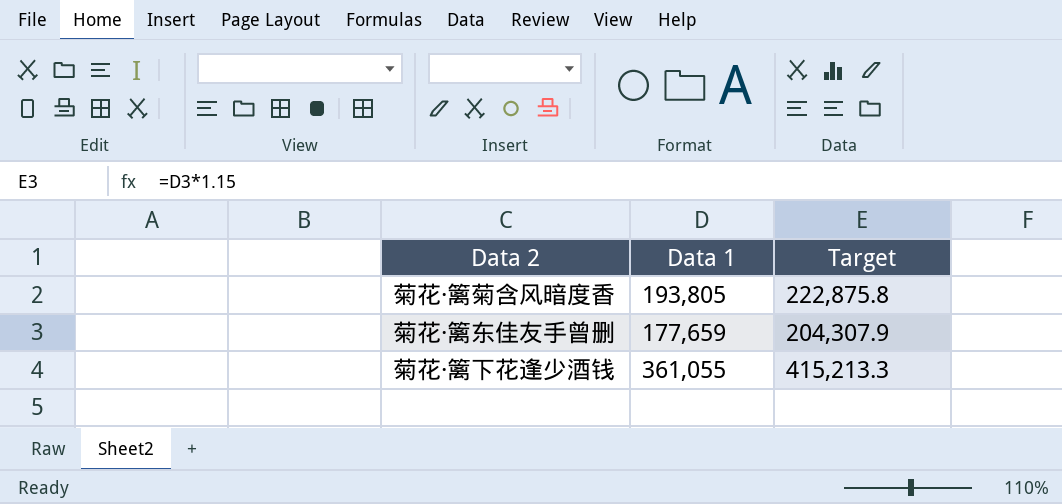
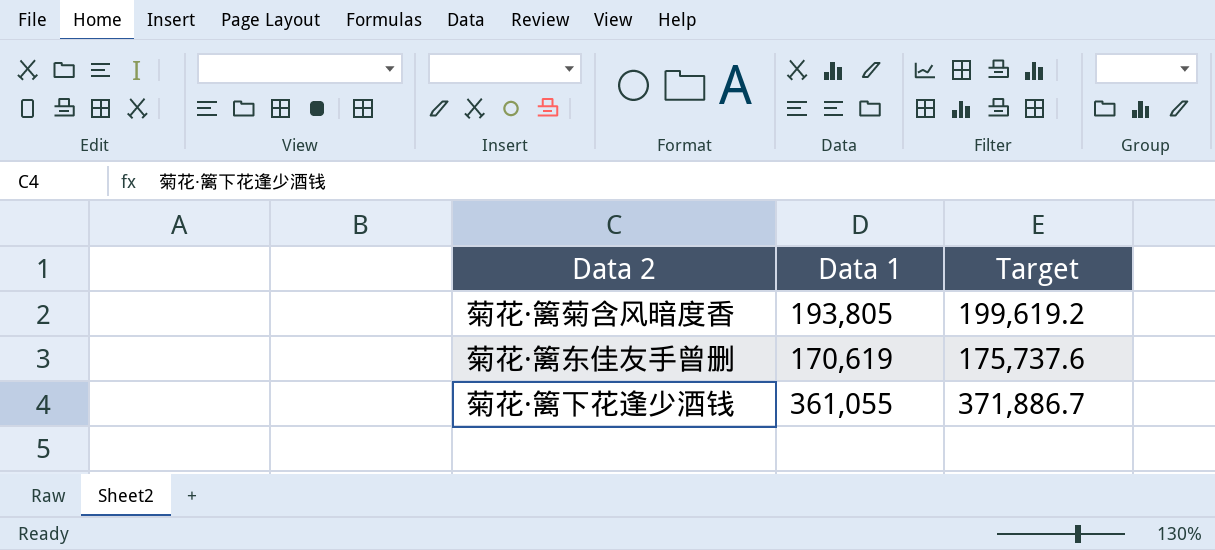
column Target | formula: [Data 1] * 1.15 -> [Data 1] * 1.03
菊花·篱东佳友手曾删 | Data 1: 177,659 -> 170,619

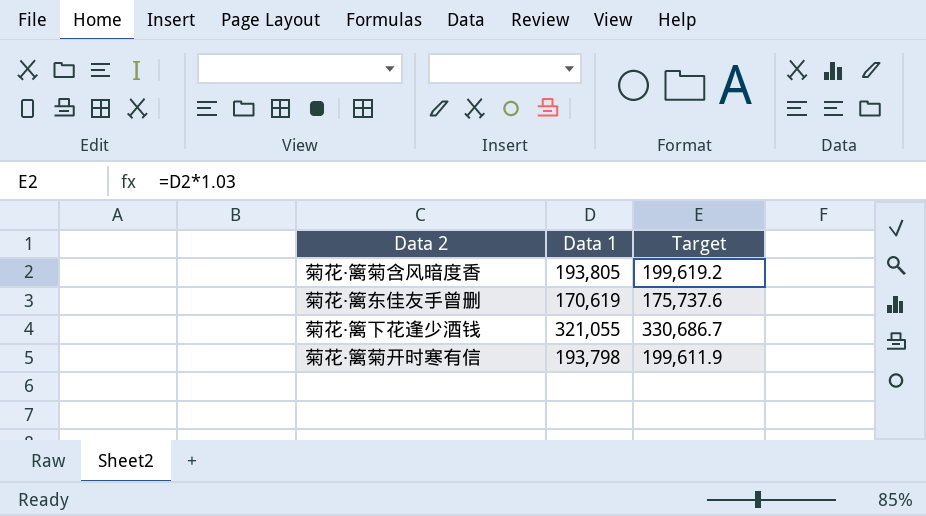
菊花·篱下花逢少酒钱 | Data 1: 361,055 -> 321,055
菊花·篱下花逢少酒钱 | Target: 371,886.7 -> 330,686.7
row 菊花·篱菊开时寒有信: none -> 193,798 | 199,611.9

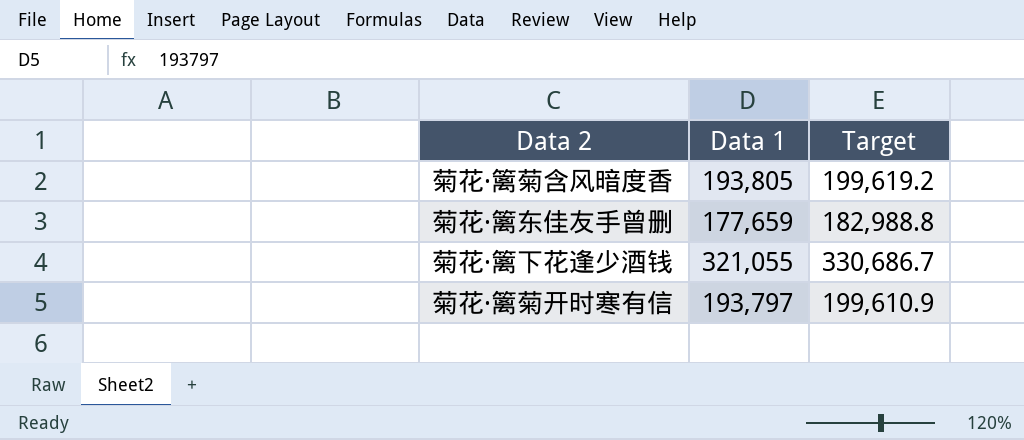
菊花·篱东佳友手曾删 | Data 1: 170,619 -> 177,659
菊花·篱东佳友手曾删 | Target: 175,737.6 -> 182,988.8
菊花·篱菊开时寒有信 | Data 1: 193,798 -> 193,797
菊花·篱菊开时寒有信 | Target: 199,611.9 -> 199,610.9

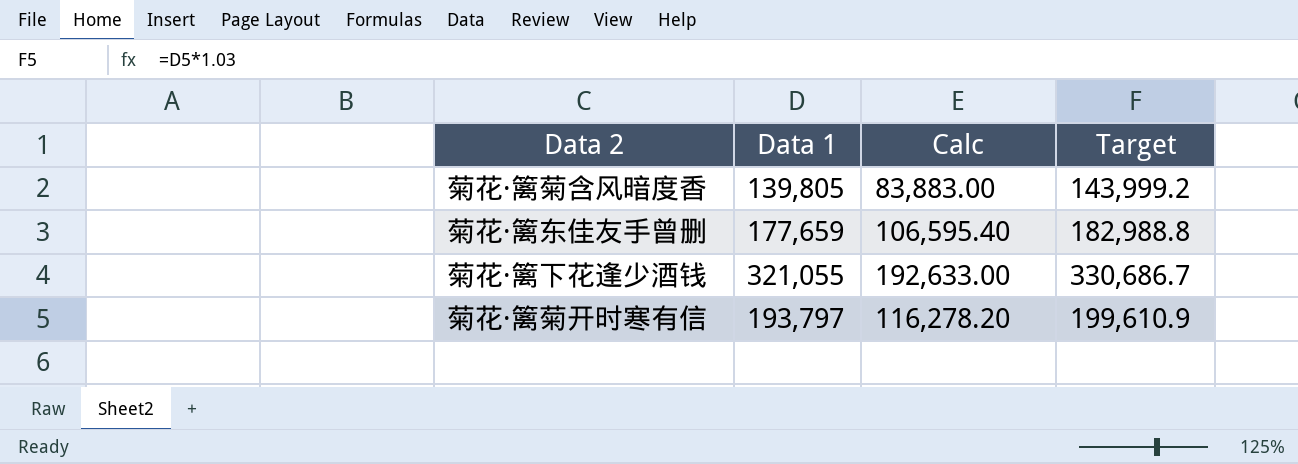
column Calc | formula: none -> [Data 1] * 0.6
菊花·篱菊含风暗度香 | Data 1: 193,805 -> 139,805
菊花·篱菊含风暗度香 | Target: 199,619.2 -> 143,999.2

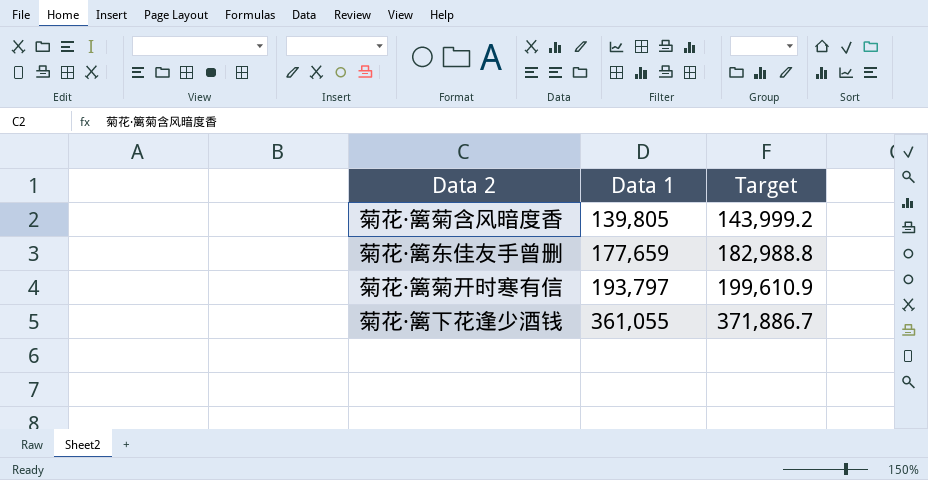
row order: none -> Data 1 ascending
column Calc | formula: [Data 1] * 0.6 -> none
菊花·篱下花逢少酒钱 | Data 1: 321,055 -> 361,055
菊花·篱下花逢少酒钱 | Target: 330,686.7 -> 371,886.7

